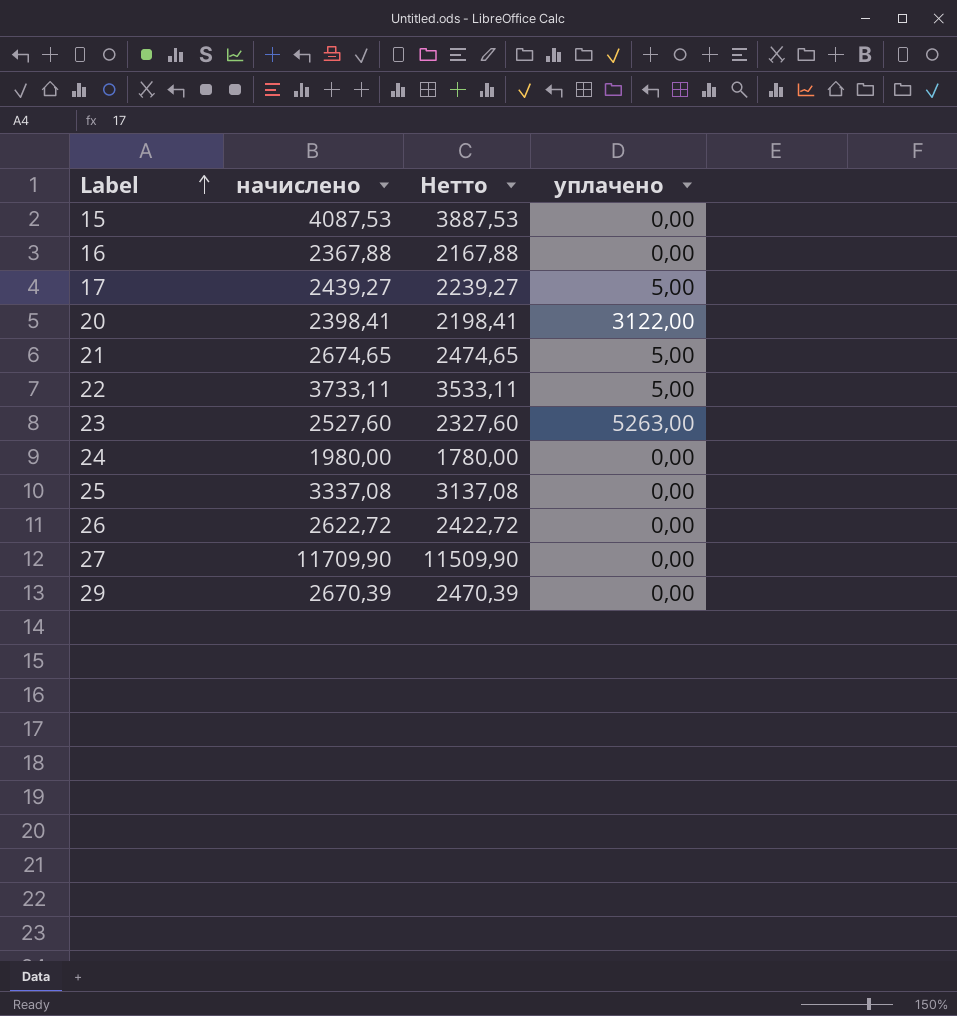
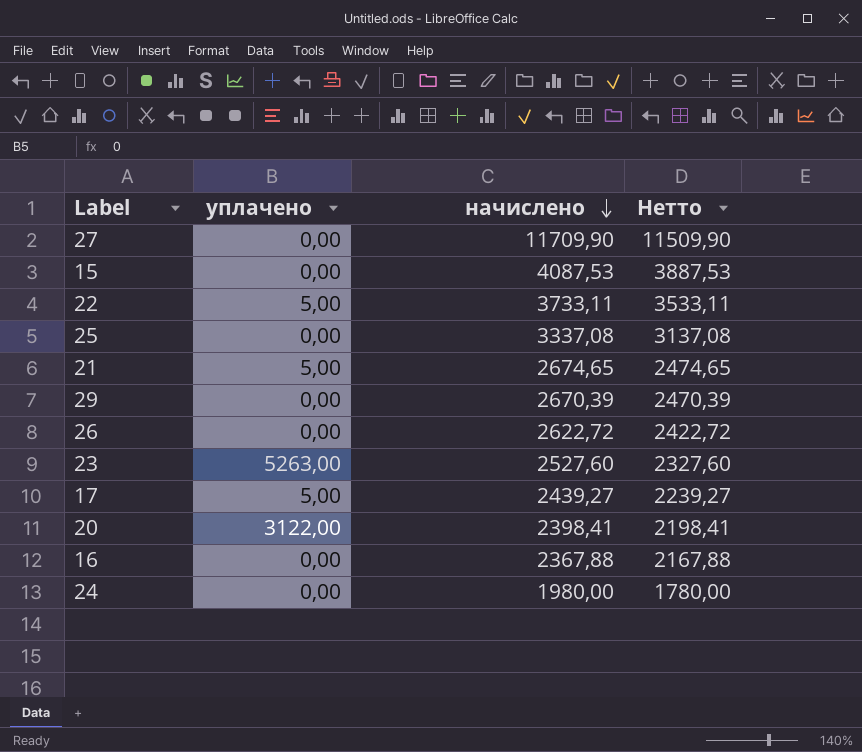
row order: Label ascending -> начислено descending
column уплачено | position: 4 -> 2

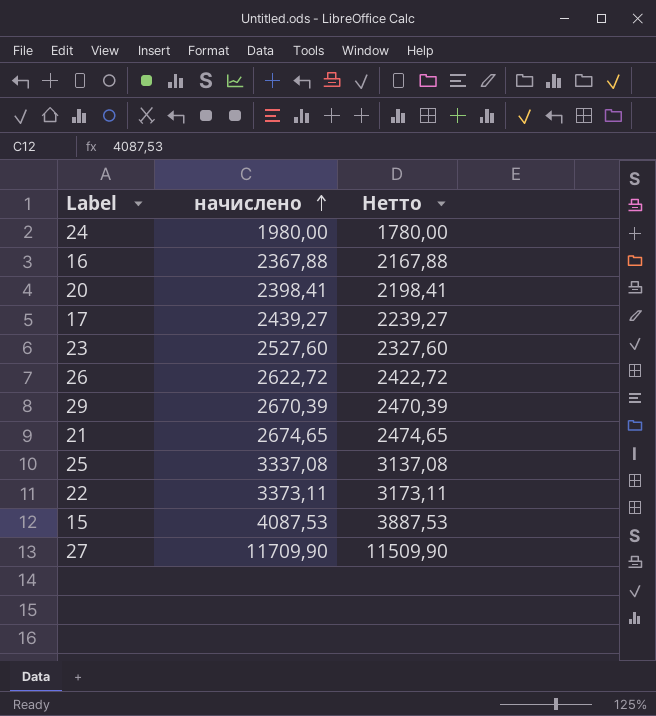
row order: начислено descending -> начислено ascending
column уплачено | position: 2 -> none
22 | начислено: 3733,11 -> 3373,11
22 | Нетто: 3533,11 -> 3173,11

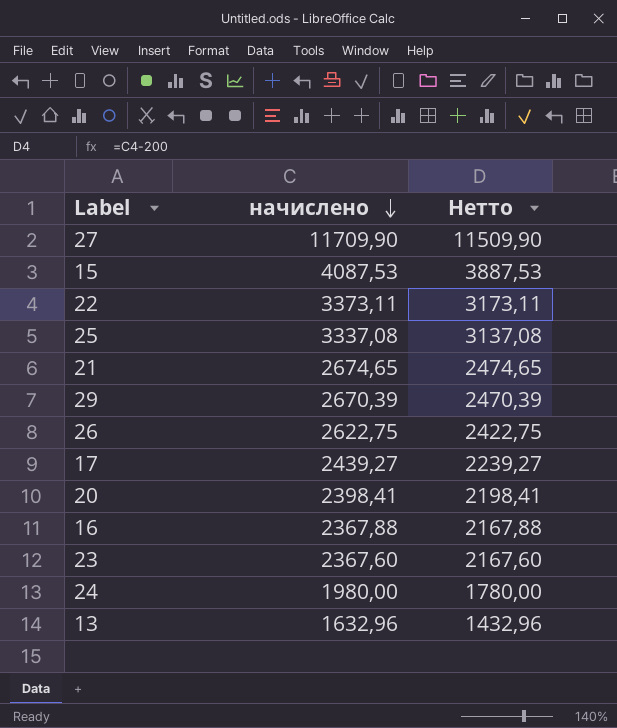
row order: начислено ascending -> начислено descending
26 | начислено: 2622,72 -> 2622,75
26 | Нетто: 2422,72 -> 2422,75
23 | начислено: 2527,60 -> 2367,60
23 | Нетто: 2327,60 -> 2167,60
row 13: none -> 1632,96 | 1432,96

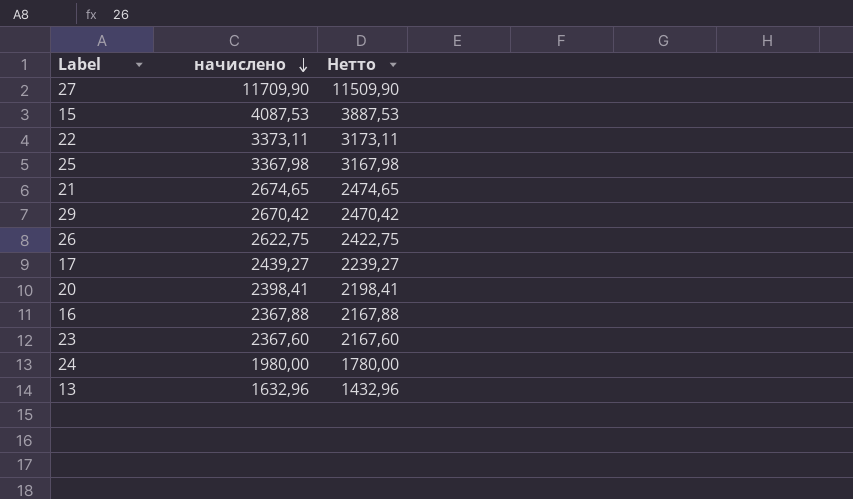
25 | начислено: 3337,08 -> 3367,98
25 | Нетто: 3137,08 -> 3167,98
29 | начислено: 2670,39 -> 2670,42
29 | Нетто: 2470,39 -> 2470,42

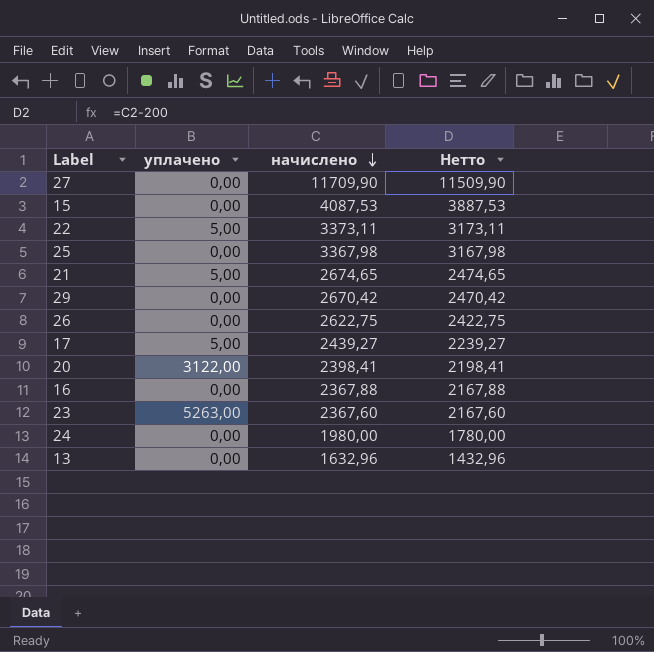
column уплачено | position: none -> 2

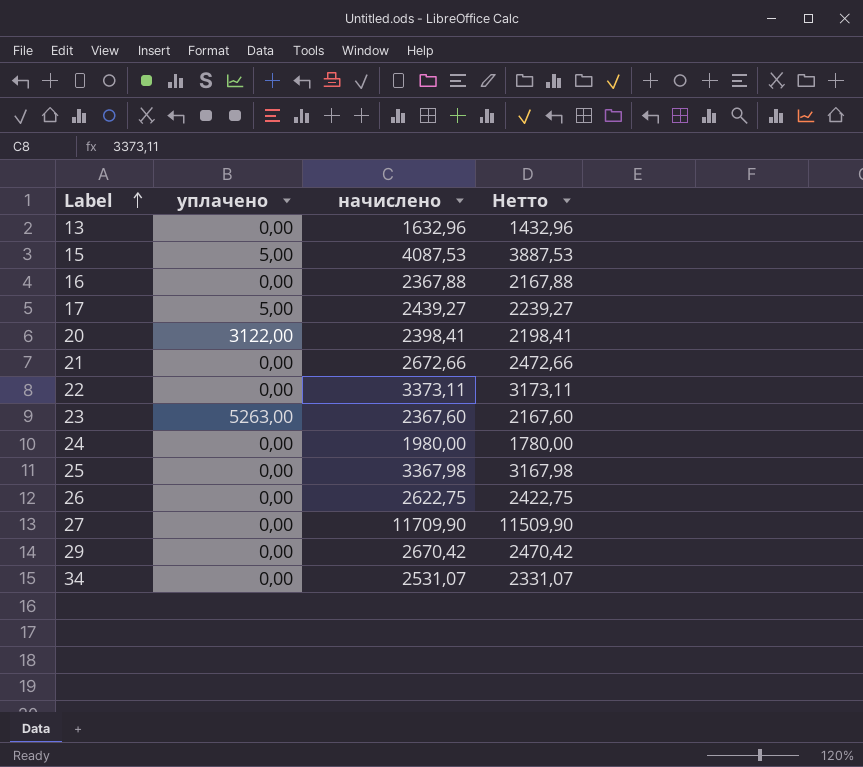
row order: начислено descending -> Label ascending
15 | уплачено: 0,00 -> 5,00
21 | уплачено: 5,00 -> 0,00
21 | начислено: 2674,65 -> 2672,66
21 | Нетто: 2474,65 -> 2472,66
22 | уплачено: 5,00 -> 0,00
row 34: none -> 0,00 | 2531,07 | 2331,07

